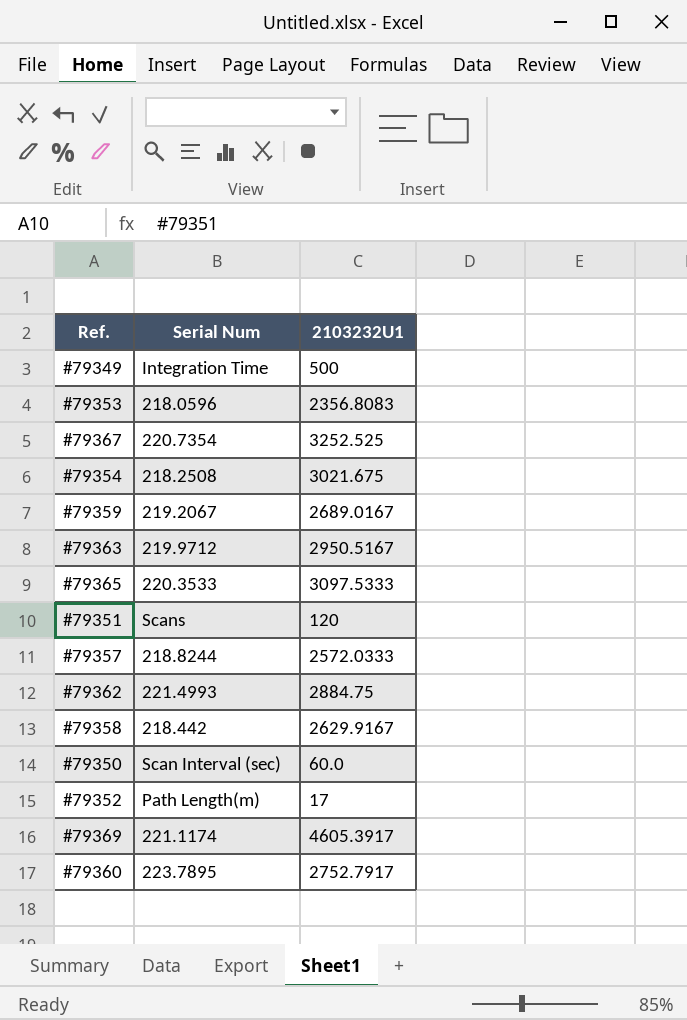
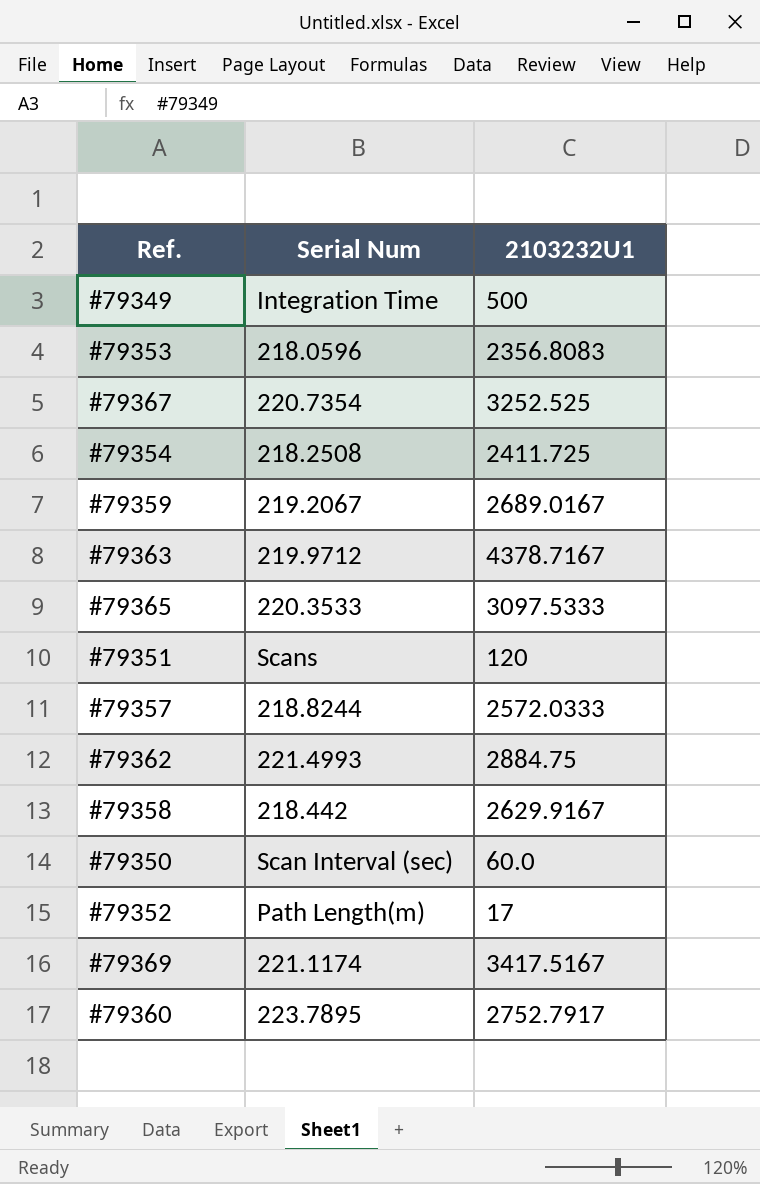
#79354 | 2103232U1: 3021.675 -> 2411.725
#79363 | 2103232U1: 2950.5167 -> 4378.7167
#79369 | 2103232U1: 4605.3917 -> 3417.5167

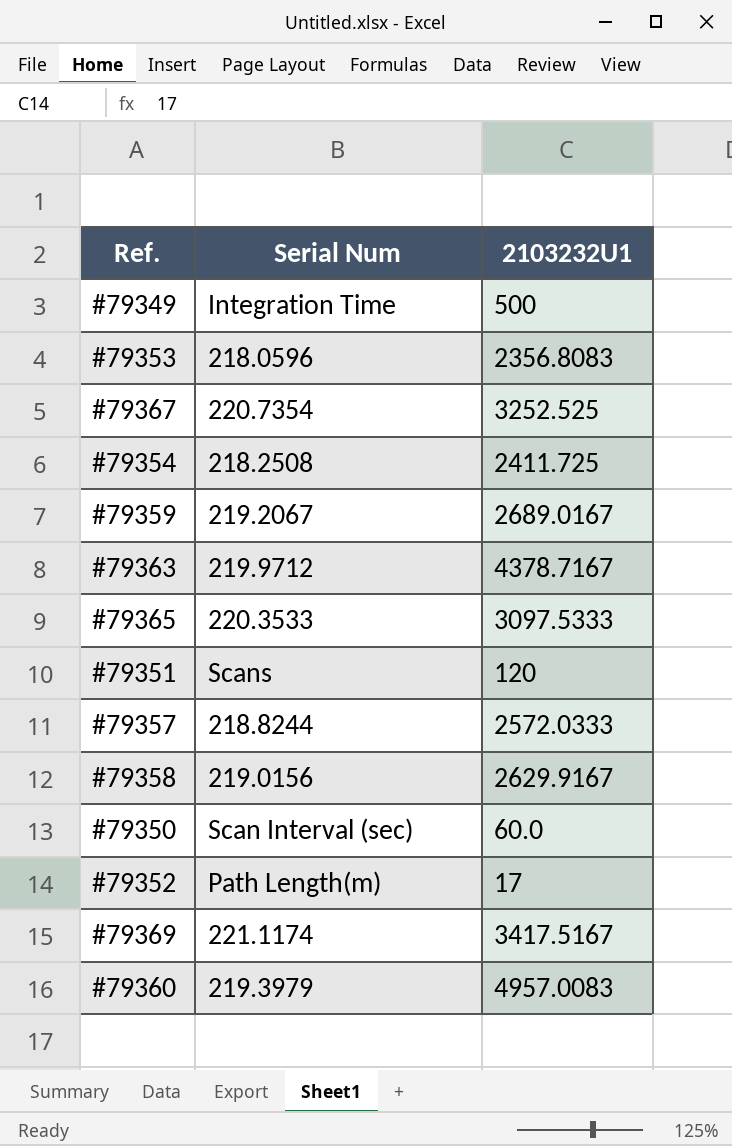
row #79362: 221.4993 | 2884.75 -> none
#79358 | Serial Num: 218.442 -> 219.0156
#79360 | Serial Num: 223.7895 -> 219.3979
#79360 | 2103232U1: 2752.7917 -> 4957.0083

